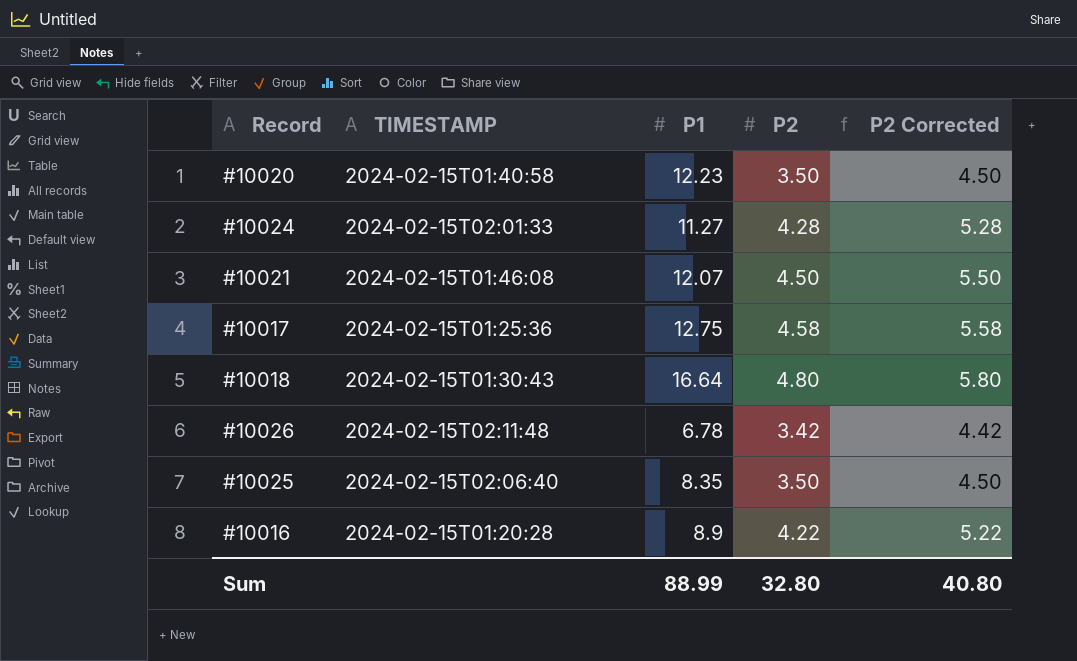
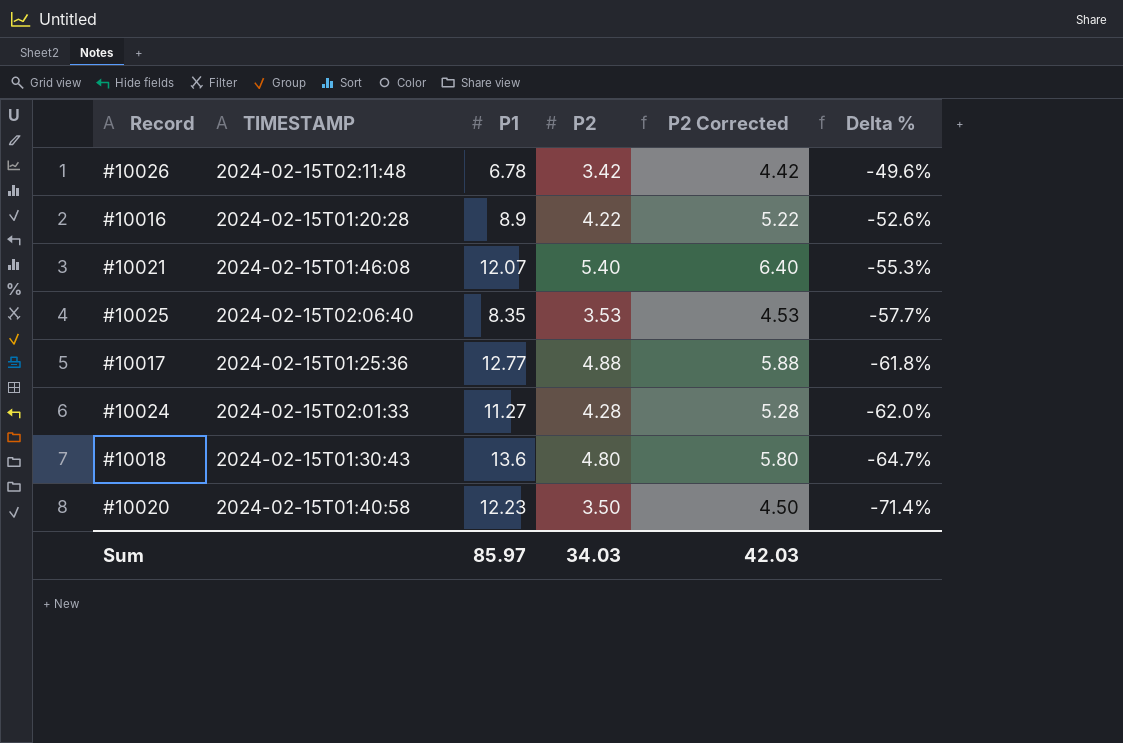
row order: none -> Delta % descending
column Delta % | formula: none -> ([P2] - [P1]) / [P1]
#10021 | P2: 4.50 -> 5.40
#10021 | P2 Corrected: 5.50 -> 6.40
#10025 | P2: 3.50 -> 3.53
#10025 | P2 Corrected: 4.50 -> 4.53
#10017 | P1: 12.75 -> 12.77
#10017 | P2: 4.58 -> 4.88
#10017 | P2 Corrected: 5.58 -> 5.88
#10018 | P1: 16.64 -> 13.6
Sum | P1: 88.99 -> 85.97
Sum | P2: 32.80 -> 34.03
Sum | P2 Corrected: 40.80 -> 42.03

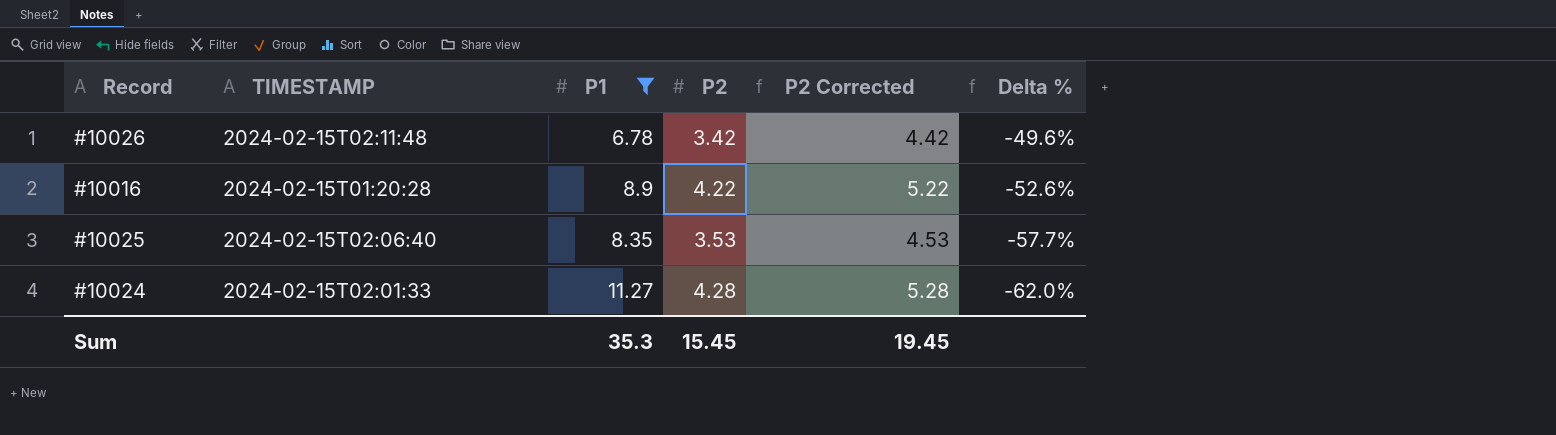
filter: none -> P1 <= 11.27
Sum | P1: 85.97 -> 35.3
Sum | P2: 34.03 -> 15.45
Sum | P2 Corrected: 42.03 -> 19.45

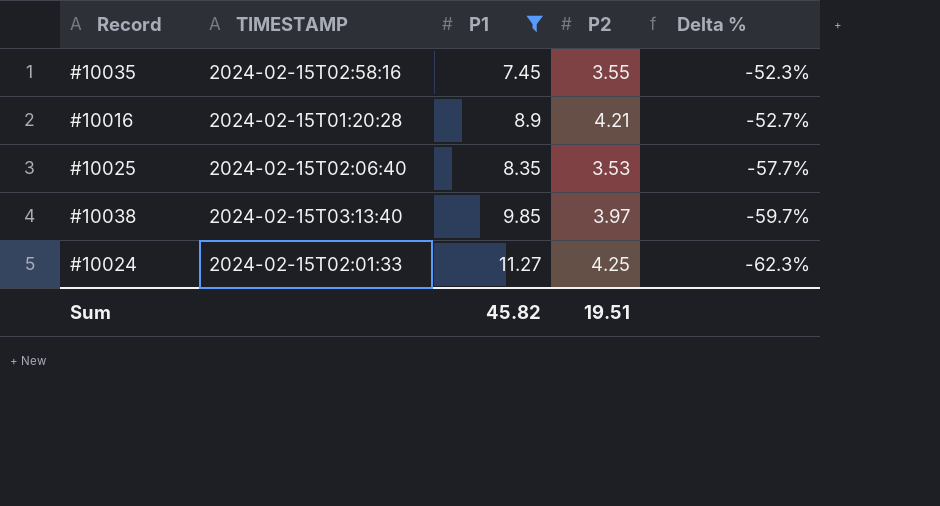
column P2 Corrected | formula: [P2] + 1 -> none
row #10026: 2024-02-15T02:11:48 | 6.78 | 3.42 | 4.42 | -49.6% -> none
row #10035: none -> 2024-02-15T02:58:16 | 7.45 | 3.55 | -52.3%
#10016 | P2: 4.22 -> 4.21
#10016 | Delta %: -52.6% -> -52.7%
row #10038: none -> 2024-02-15T03:13:40 | 9.85 | 3.97 | -59.7%
#10024 | P2: 4.28 -> 4.25
#10024 | Delta %: -62.0% -> -62.3%
Sum | P1: 35.3 -> 45.82
Sum | P2: 15.45 -> 19.51

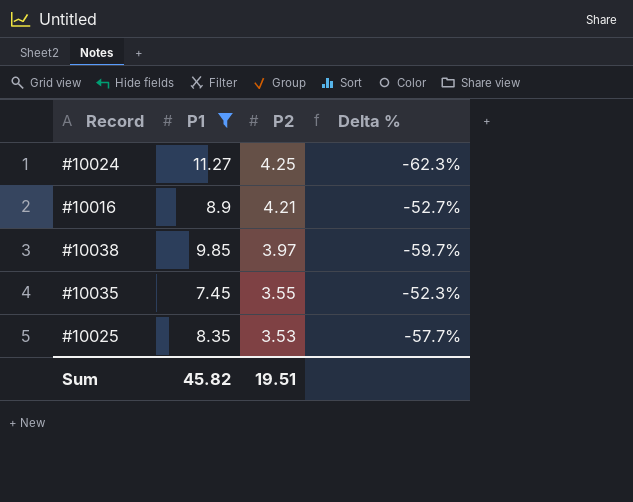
row order: Delta % descending -> P2 descending
column TIMESTAMP | position: 2 -> none

